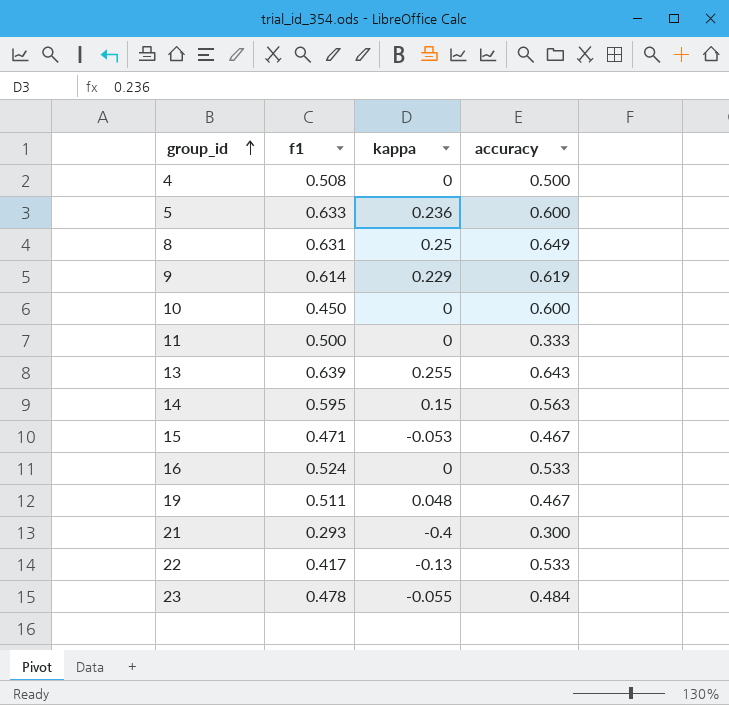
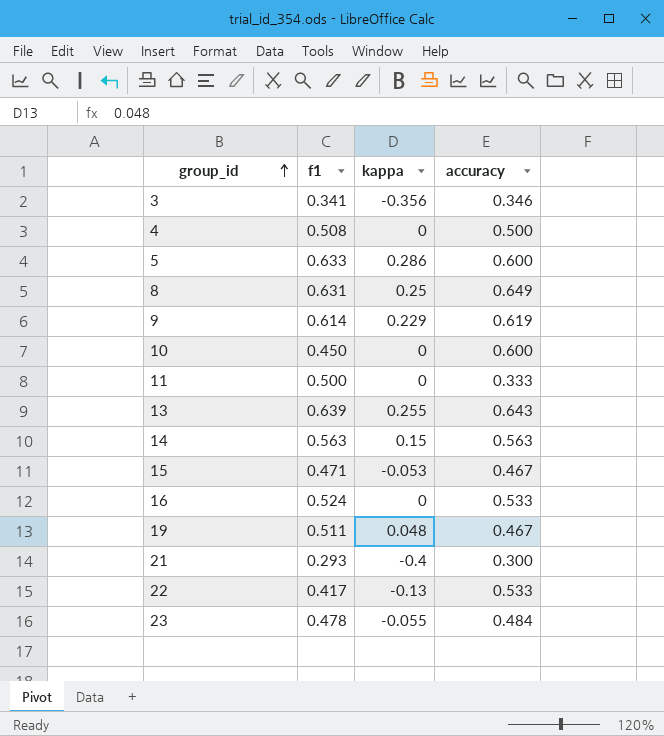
row 3: none -> 0.341 | -0.356 | 0.346
5 | kappa: 0.236 -> 0.286
14 | f1: 0.595 -> 0.563

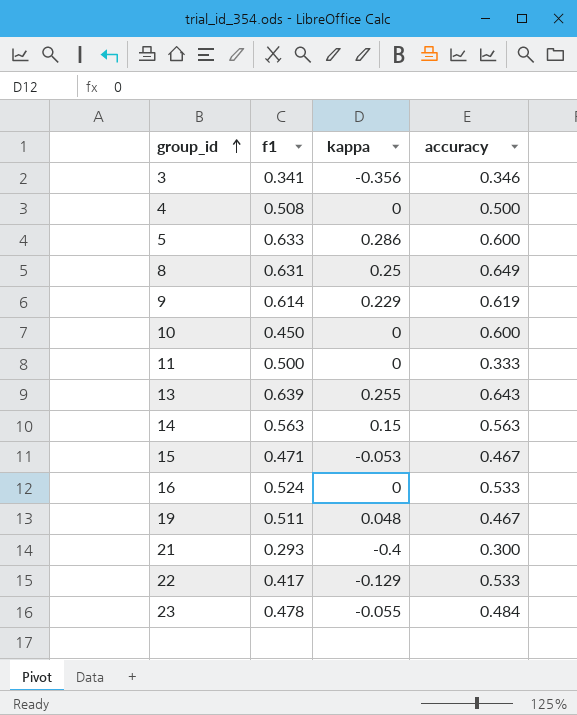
22 | kappa: -0.13 -> -0.129

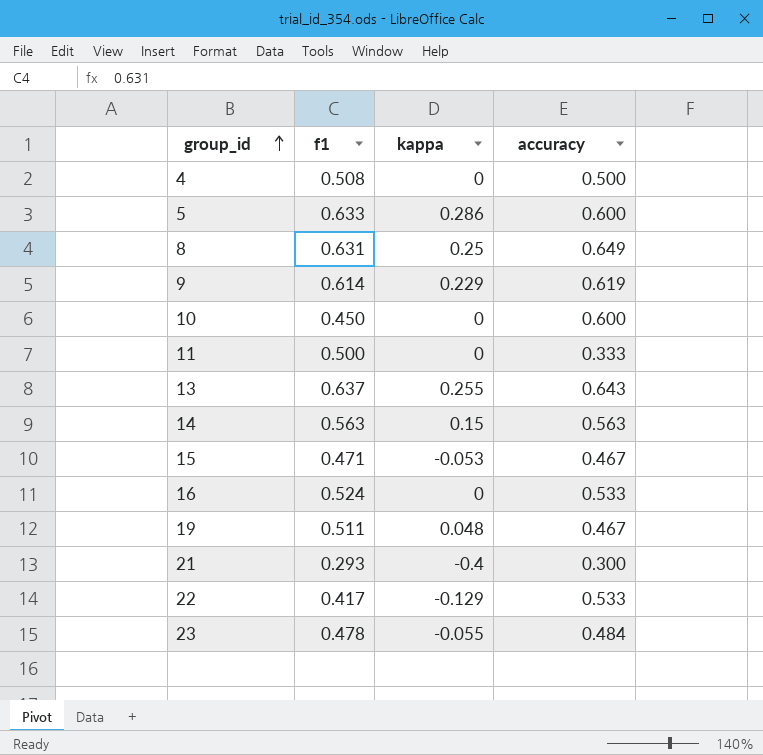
row 3: 0.341 | -0.356 | 0.346 -> none
13 | f1: 0.639 -> 0.637

